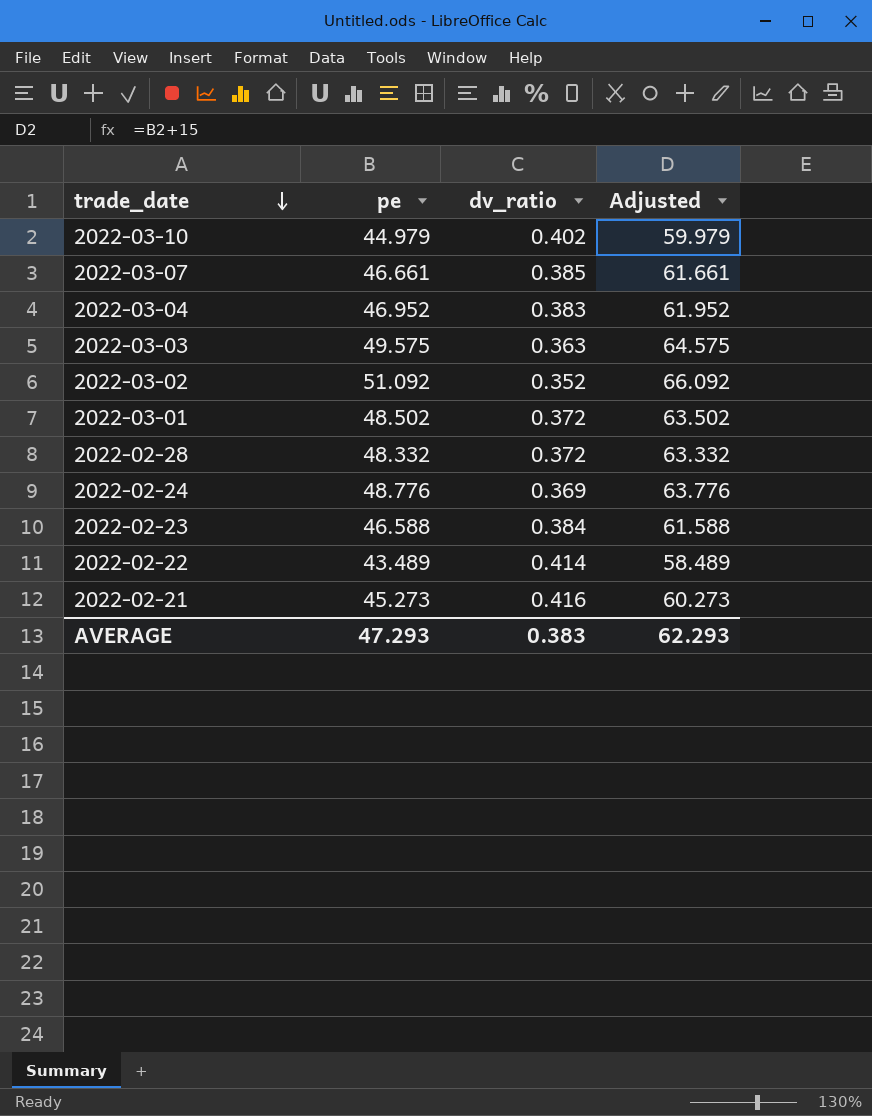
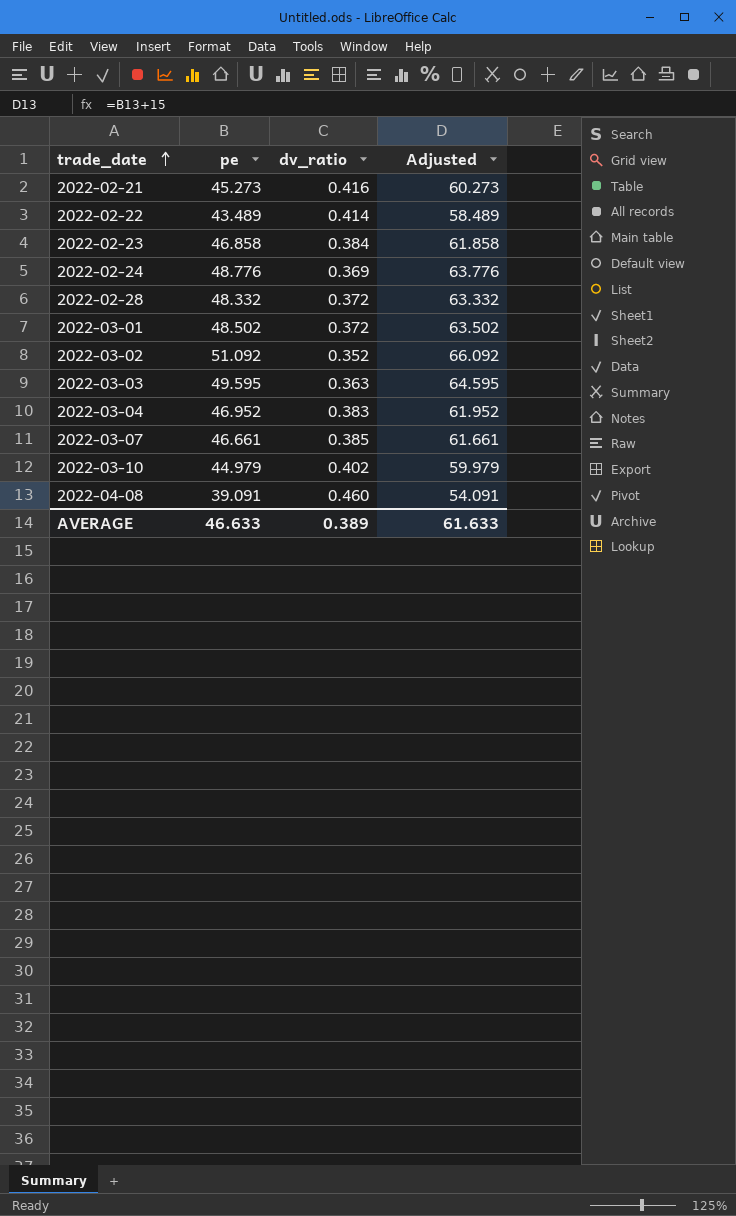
row order: trade_date descending -> trade_date ascending
2022-02-23 | pe: 46.588 -> 46.858
2022-02-23 | Adjusted: 61.588 -> 61.858
2022-03-03 | pe: 49.575 -> 49.595
2022-03-03 | Adjusted: 64.575 -> 64.595
row 2022-04-08: none -> 39.091 | 0.460 | 54.091
AVERAGE | pe: 47.293 -> 46.633
AVERAGE | dv_ratio: 0.383 -> 0.389
AVERAGE | Adjusted: 62.293 -> 61.633

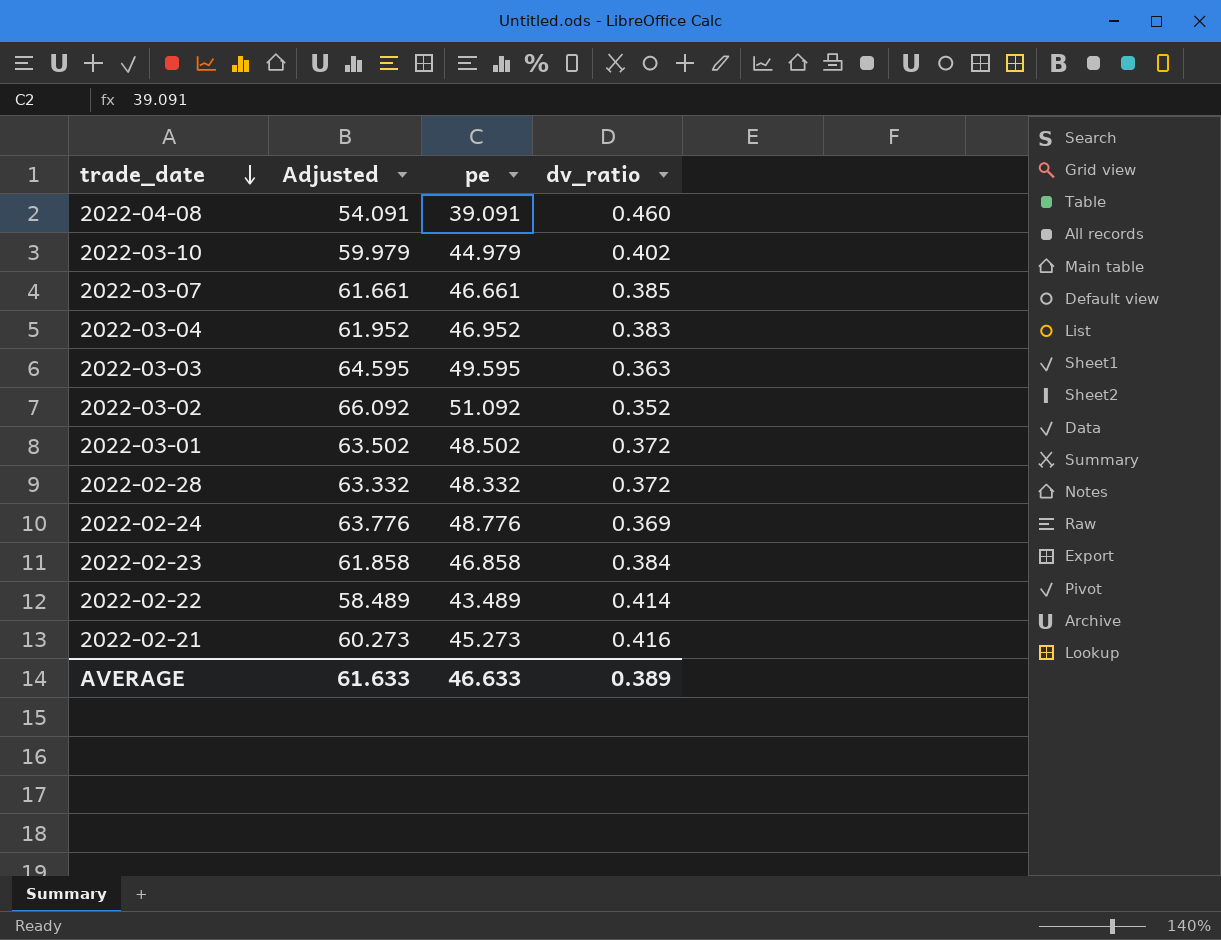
row order: trade_date ascending -> trade_date descending
column Adjusted | position: 4 -> 2

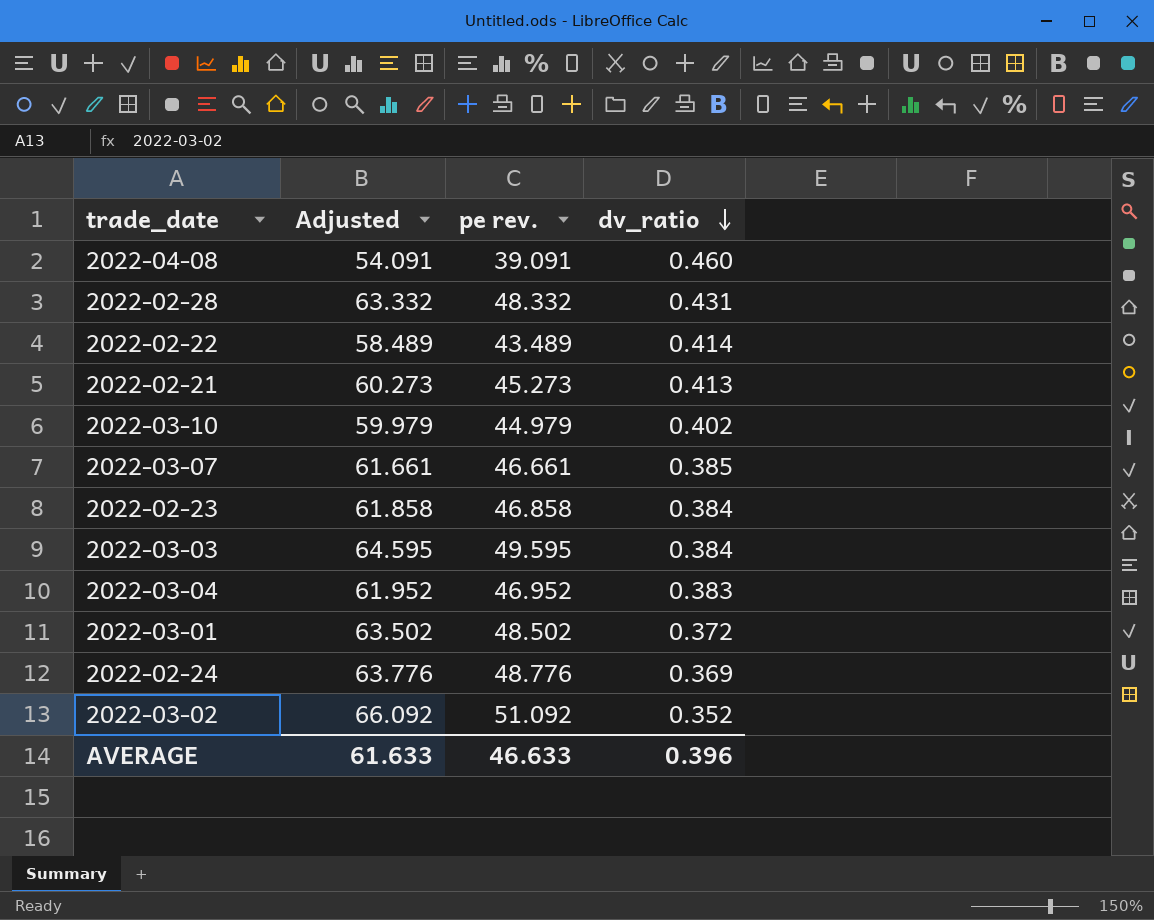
row order: trade_date descending -> dv_ratio descending
column name: pe -> pe rev.
2022-02-28 | dv_ratio: 0.372 -> 0.431
2022-02-21 | dv_ratio: 0.416 -> 0.413
2022-03-03 | dv_ratio: 0.363 -> 0.384
AVERAGE | dv_ratio: 0.389 -> 0.396

